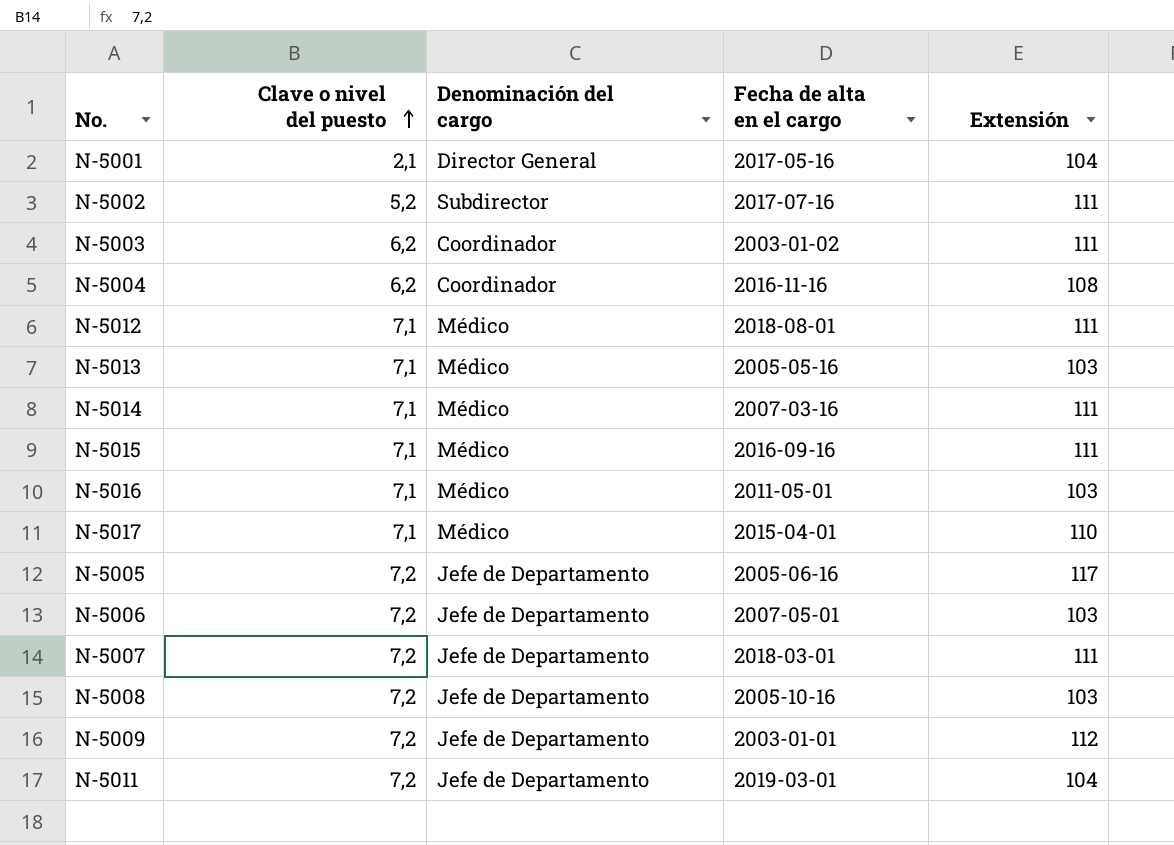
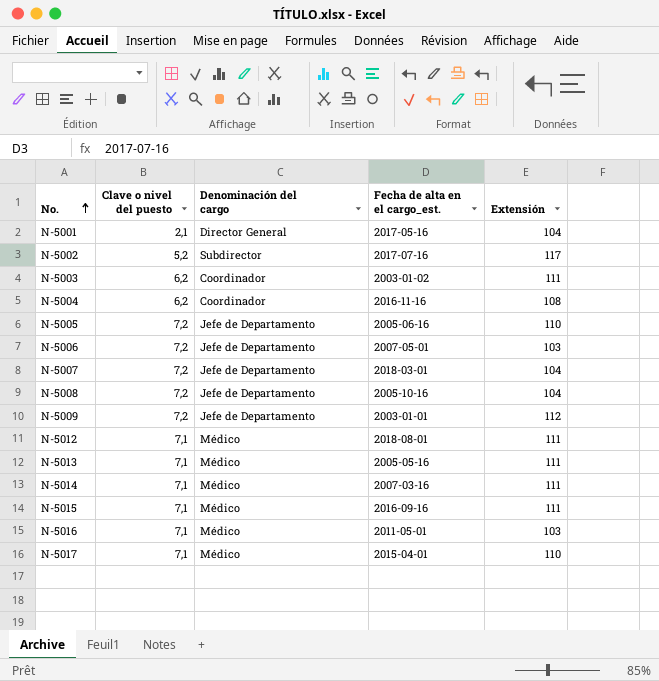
row order: Clave o nivel del puesto ascending -> No. ascending
column name: Fecha de alta en el cargo -> Fecha de alta en el cargo_est.
row N-5011: 7,2 | Jefe de Departamento | 2019-03-01 | 104 -> none
N-5002 | Extensión: 111 -> 117
N-5005 | Extensión: 117 -> 110
N-5007 | Extensión: 111 -> 104
N-5008 | Extensión: 103 -> 104
N-5013 | Extensión: 103 -> 111

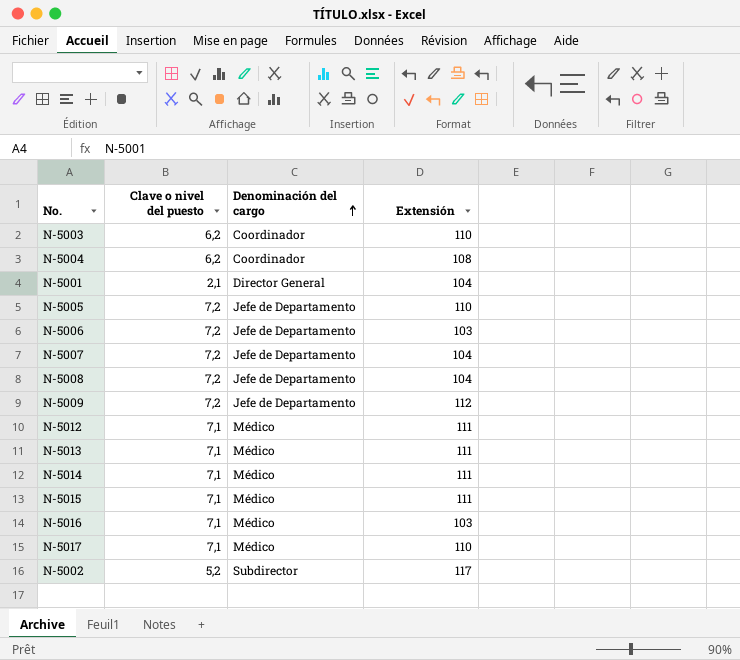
row order: No. ascending -> Denominación del cargo ascending
column Fecha de alta en el cargo_est. | position: 4 -> none
N-5003 | Extensión: 111 -> 110

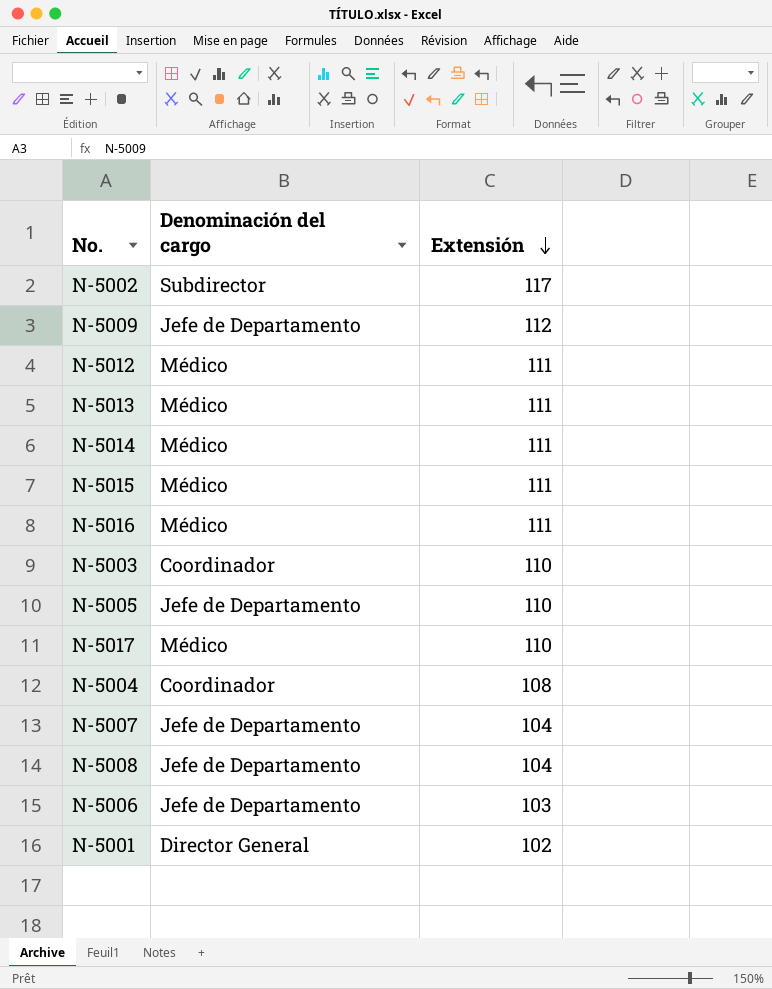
row order: Denominación del cargo ascending -> Extensión descending
column Clave o nivel del puesto | position: 2 -> none
N-5016 | Extensión: 103 -> 111
N-5001 | Extensión: 104 -> 102

